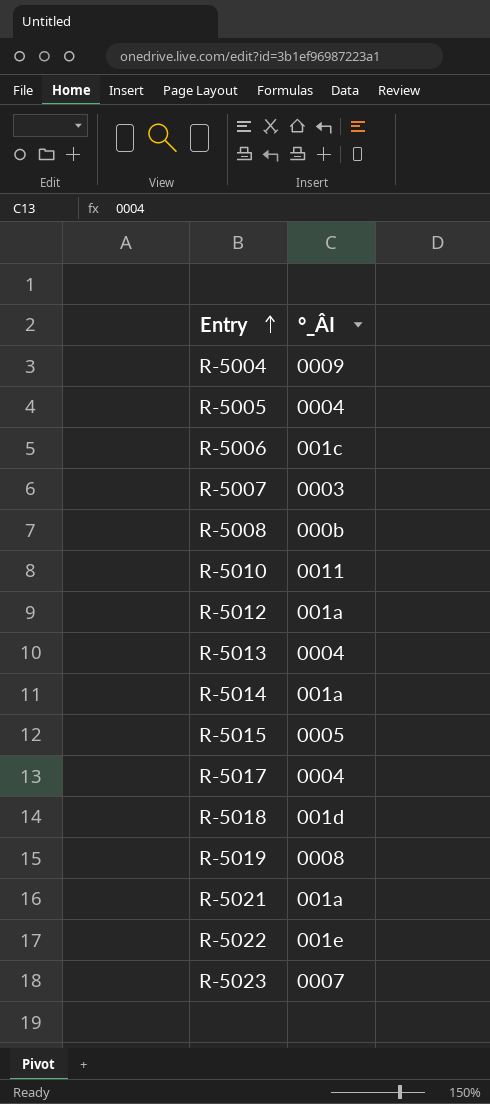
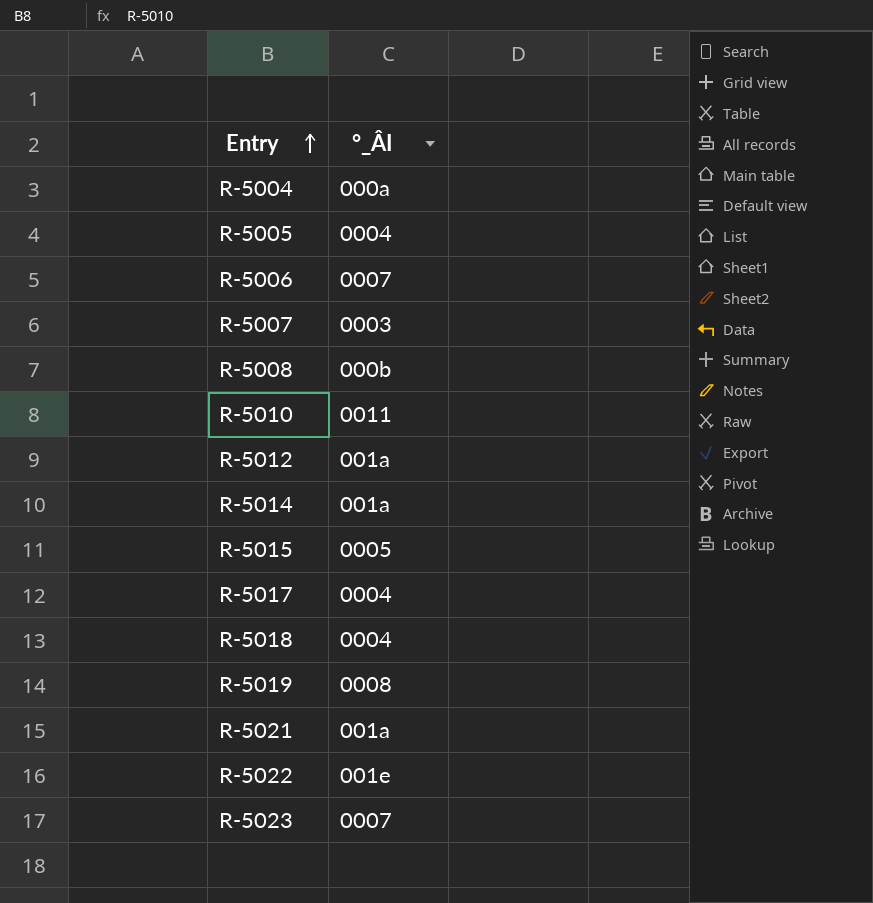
row R-5013: 0004 -> none
R-5004 | °_ÂI: 0009 -> 000a
R-5006 | °_ÂI: 001c -> 0007
R-5018 | °_ÂI: 001d -> 0004

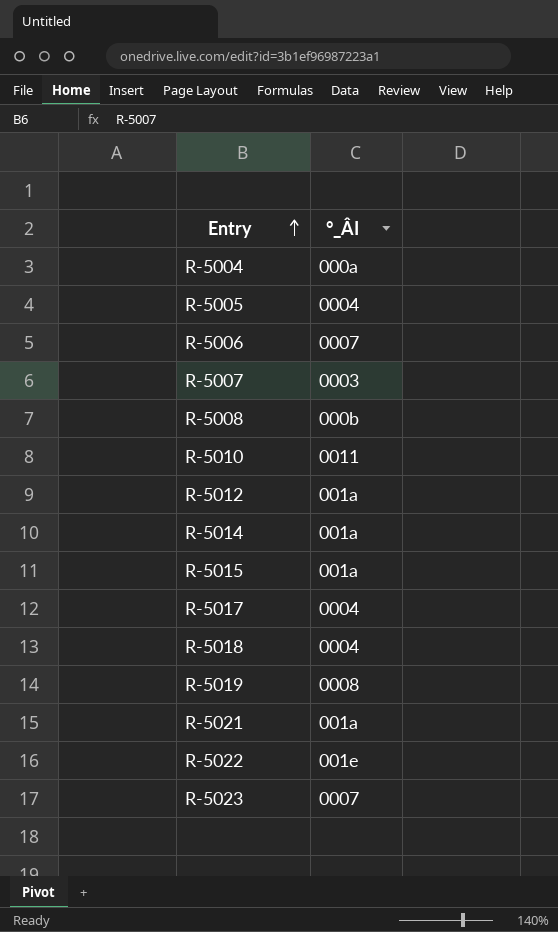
R-5015 | °_ÂI: 0005 -> 001a

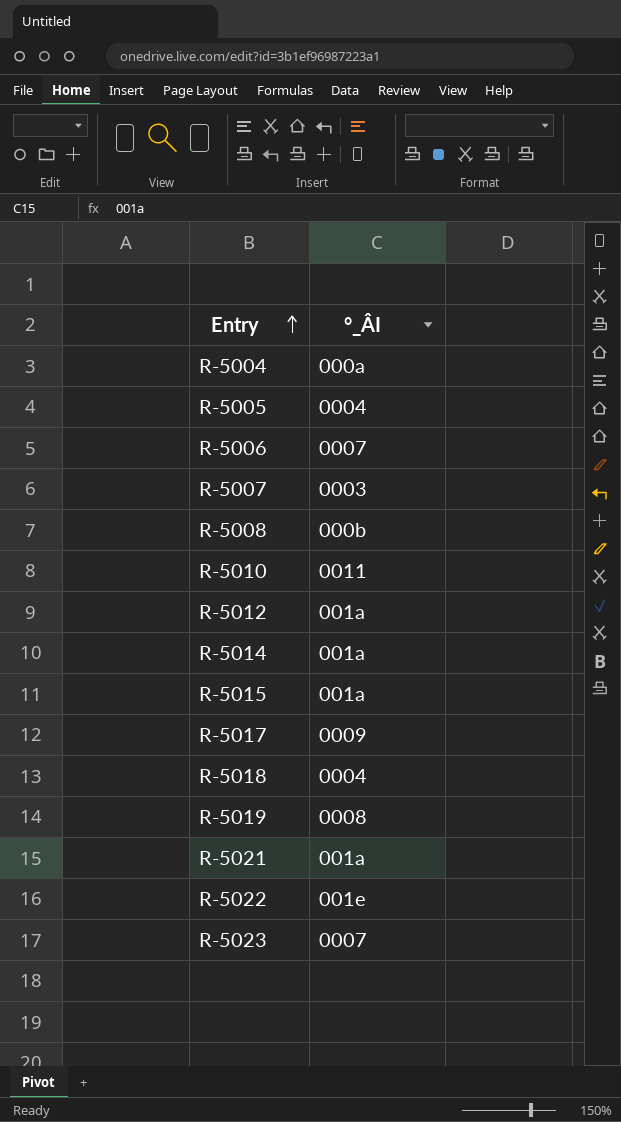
R-5017 | °_ÂI: 0004 -> 0009

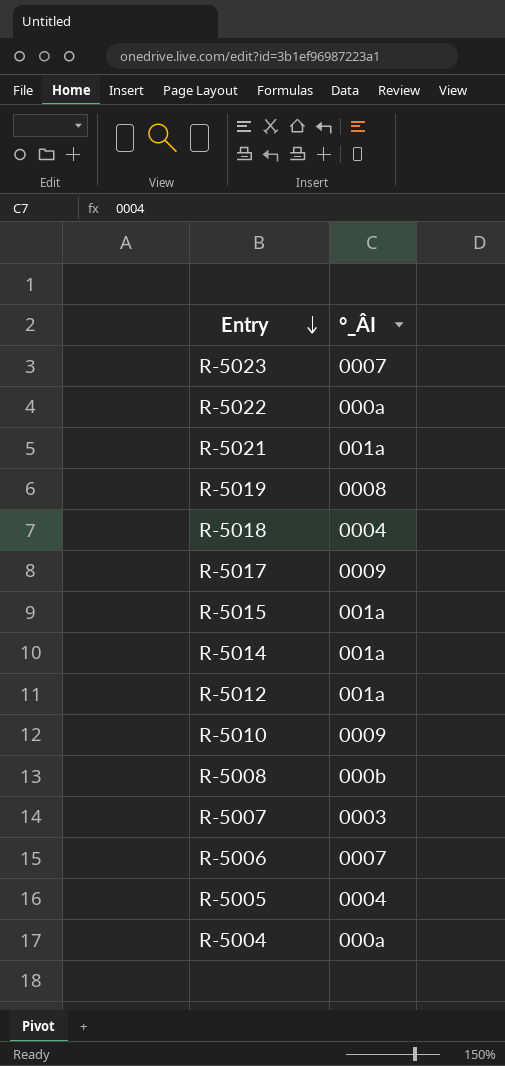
row order: Entry ascending -> Entry descending
R-5022 | °_ÂI: 001e -> 000a
R-5010 | °_ÂI: 0011 -> 0009

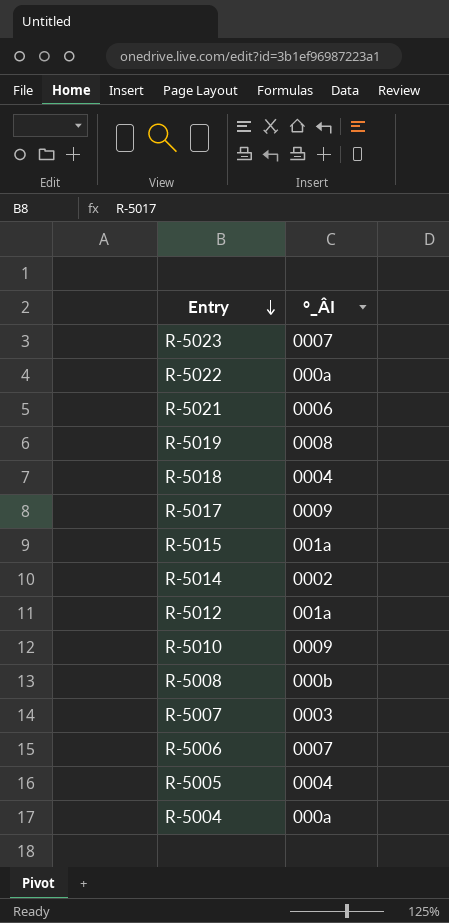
R-5021 | °_ÂI: 001a -> 0006
R-5014 | °_ÂI: 001a -> 0002

